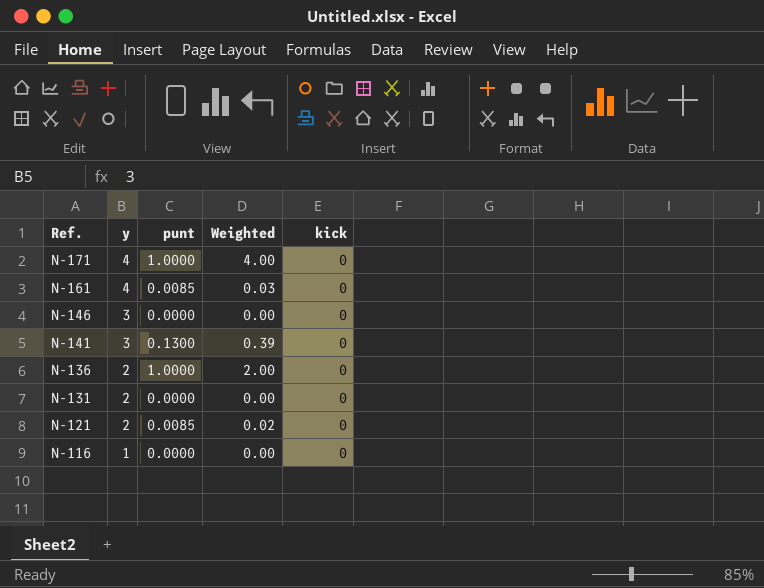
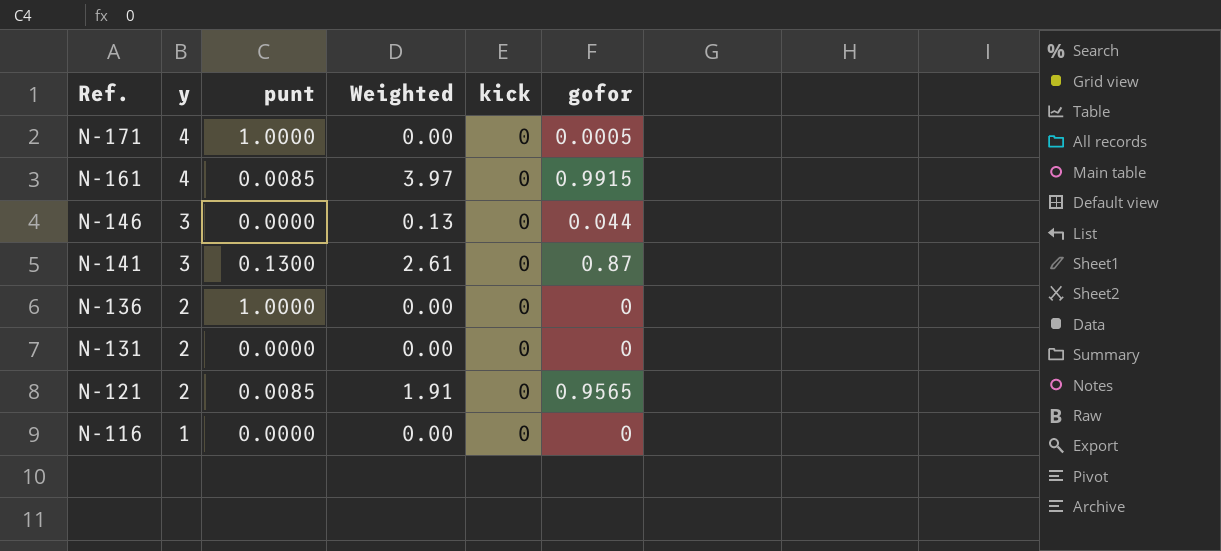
column Weighted | formula: [y] * [punt] -> [y] * [gofor]
column gofor | position: none -> 6

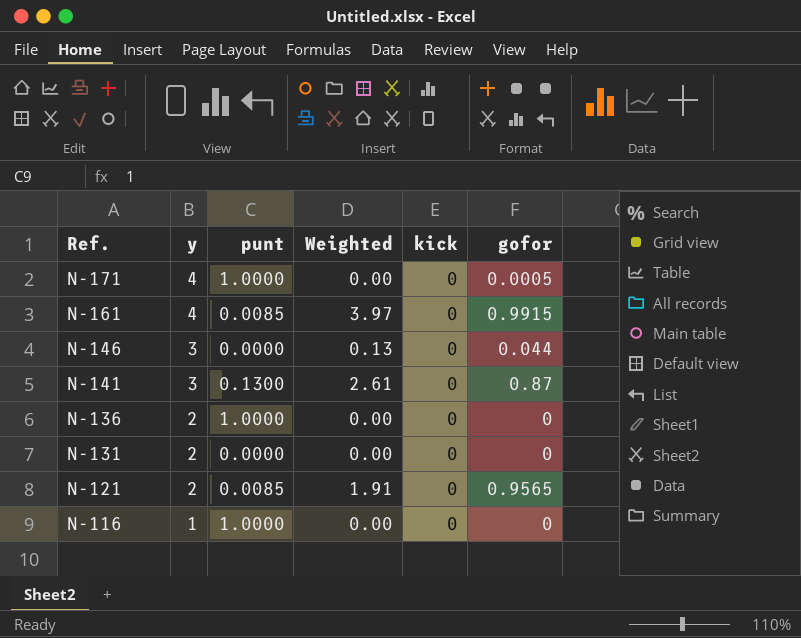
N-116 | punt: 0.0000 -> 1.0000

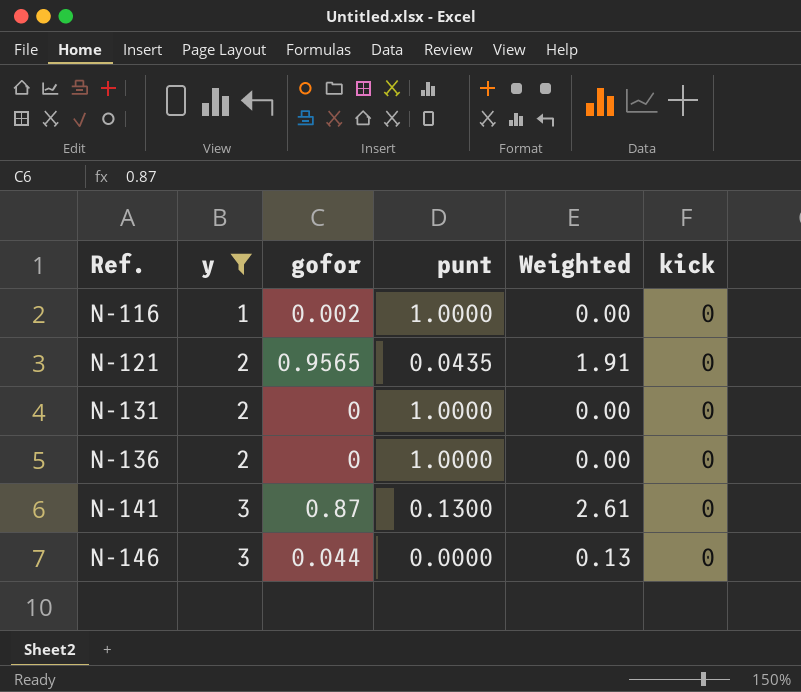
filter: none -> y != 4
row order: Ref. descending -> Ref. ascending
column gofor | position: 6 -> 3
N-116 | gofor: 0 -> 0.002
N-121 | punt: 0.0085 -> 0.0435
N-131 | punt: 0.0000 -> 1.0000

